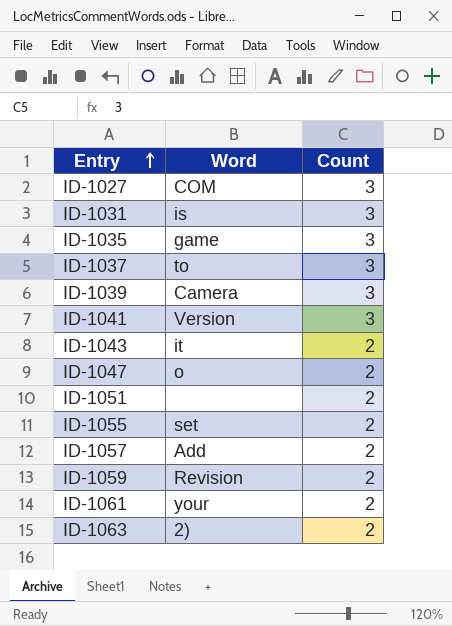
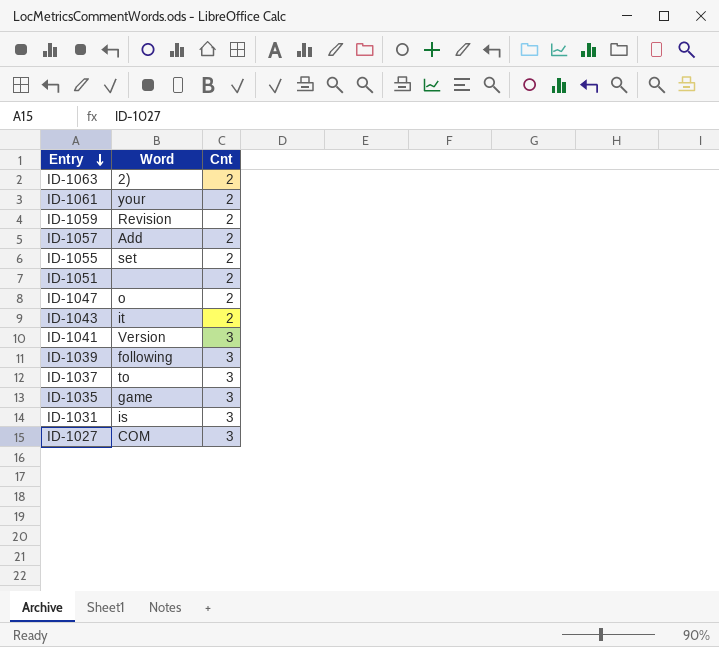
row order: Entry ascending -> Entry descending
column name: Count -> Cnt
ID-1039 | Word: Camera -> following

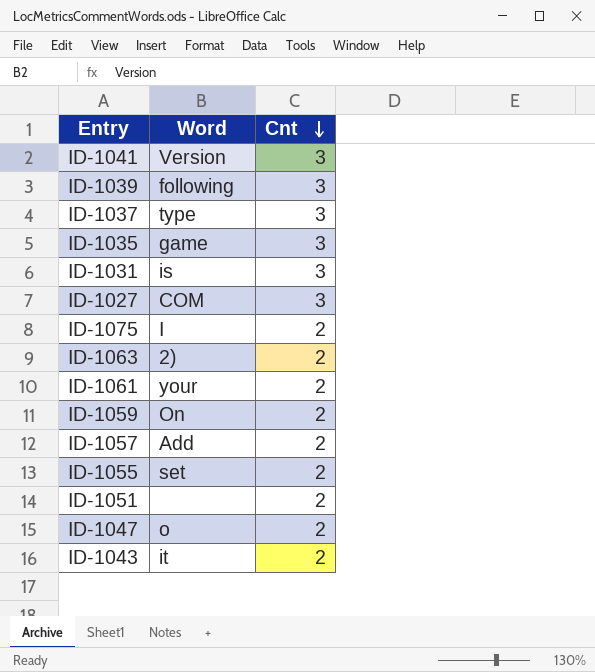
row order: Entry descending -> Cnt descending
ID-1037 | Word: to -> type
row ID-1075: none -> I | 2
ID-1059 | Word: Revision -> On

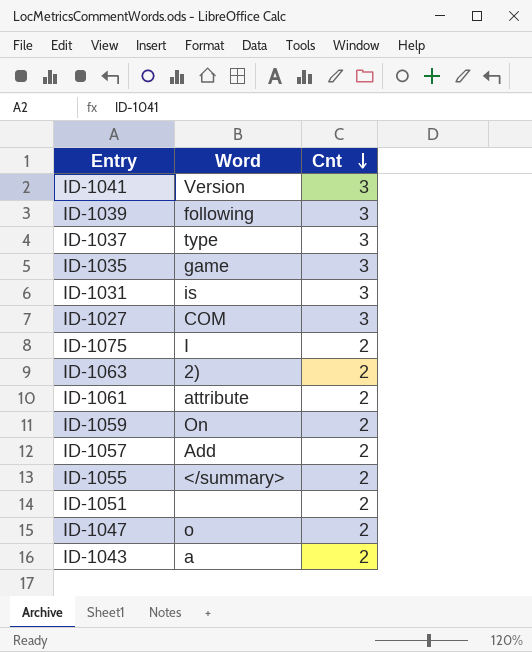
ID-1061 | Word: your -> attribute
ID-1055 | Word: set -> </summary>
ID-1043 | Word: it -> a

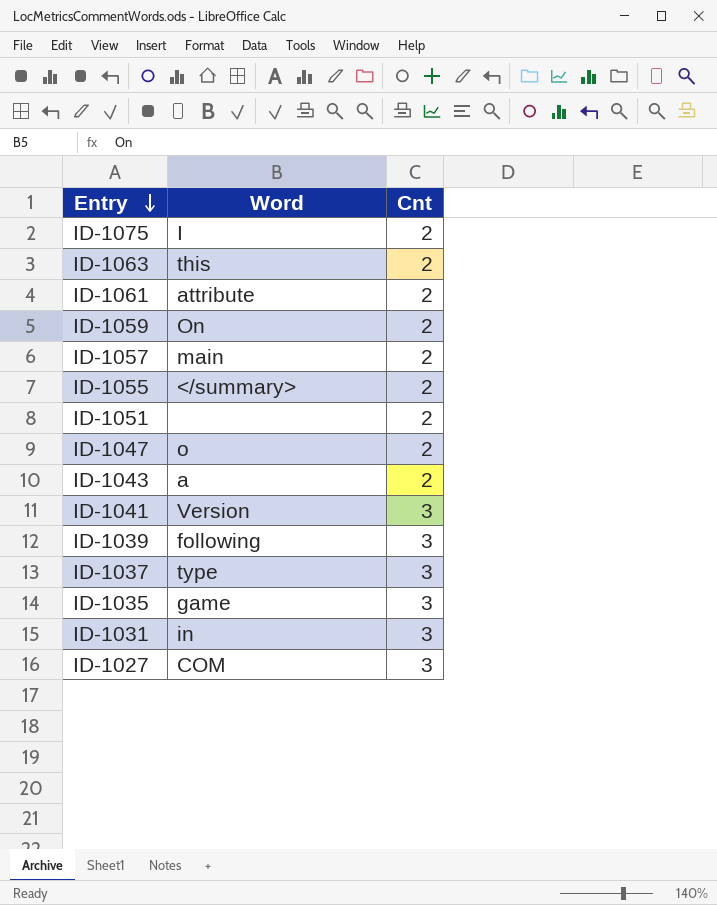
row order: Cnt descending -> Entry descending
ID-1063 | Word: 2) -> this
ID-1057 | Word: Add -> main
ID-1031 | Word: is -> in

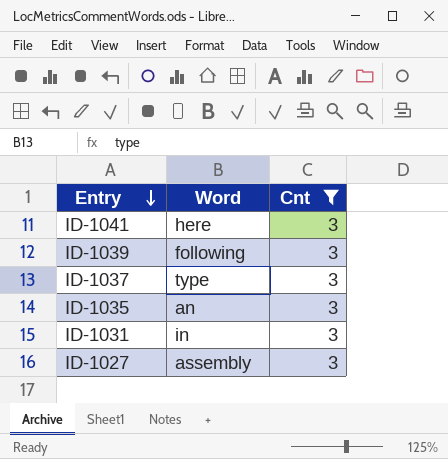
filter: none -> Cnt = 3
ID-1041 | Word: Version -> here
ID-1035 | Word: game -> an
ID-1027 | Word: COM -> assembly

